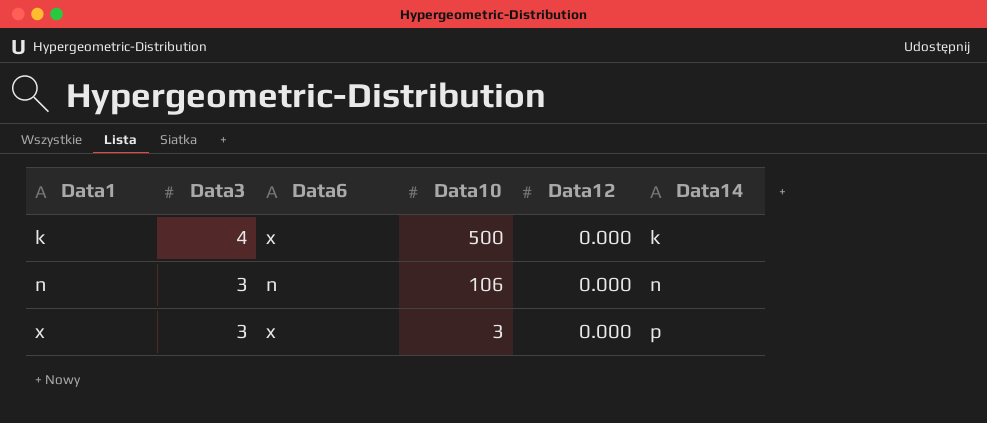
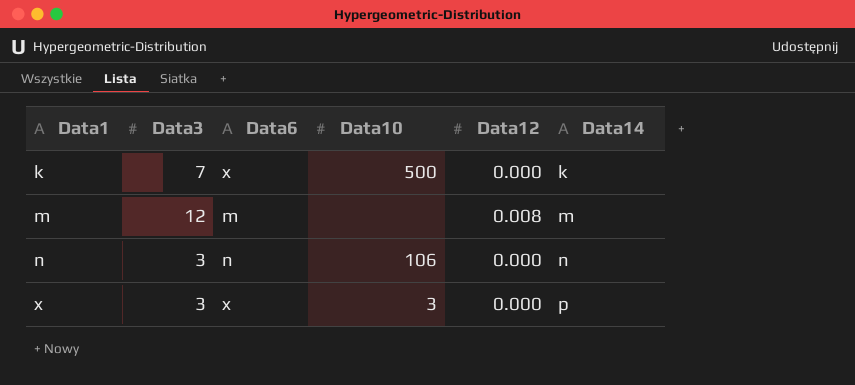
k | Data3: 4 -> 7
row m: none -> 12 | m | none | 0.008 | m

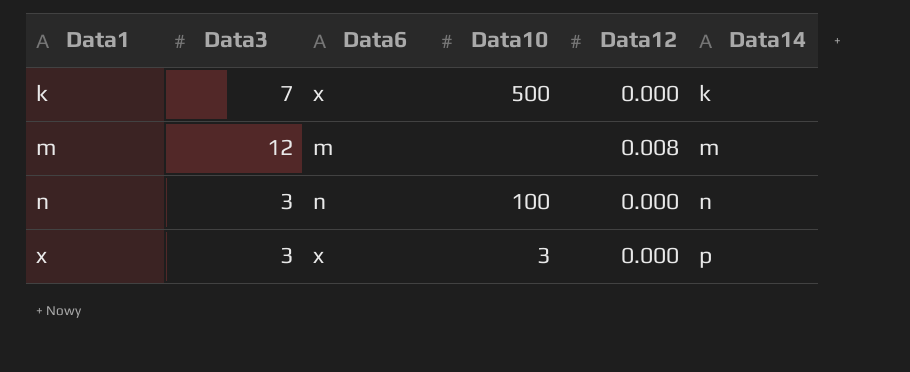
n | Data10: 106 -> 100

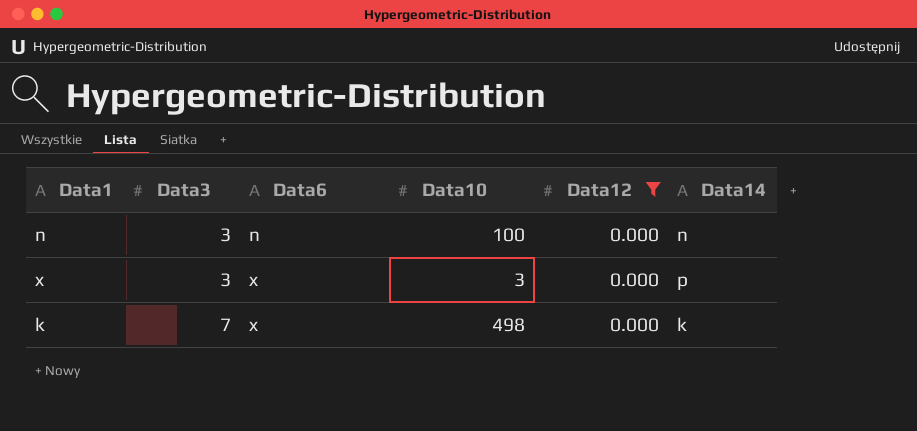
filter: none -> Data12 = 0.000
row order: Data1 ascending -> Data3 ascending
k | Data10: 500 -> 498

